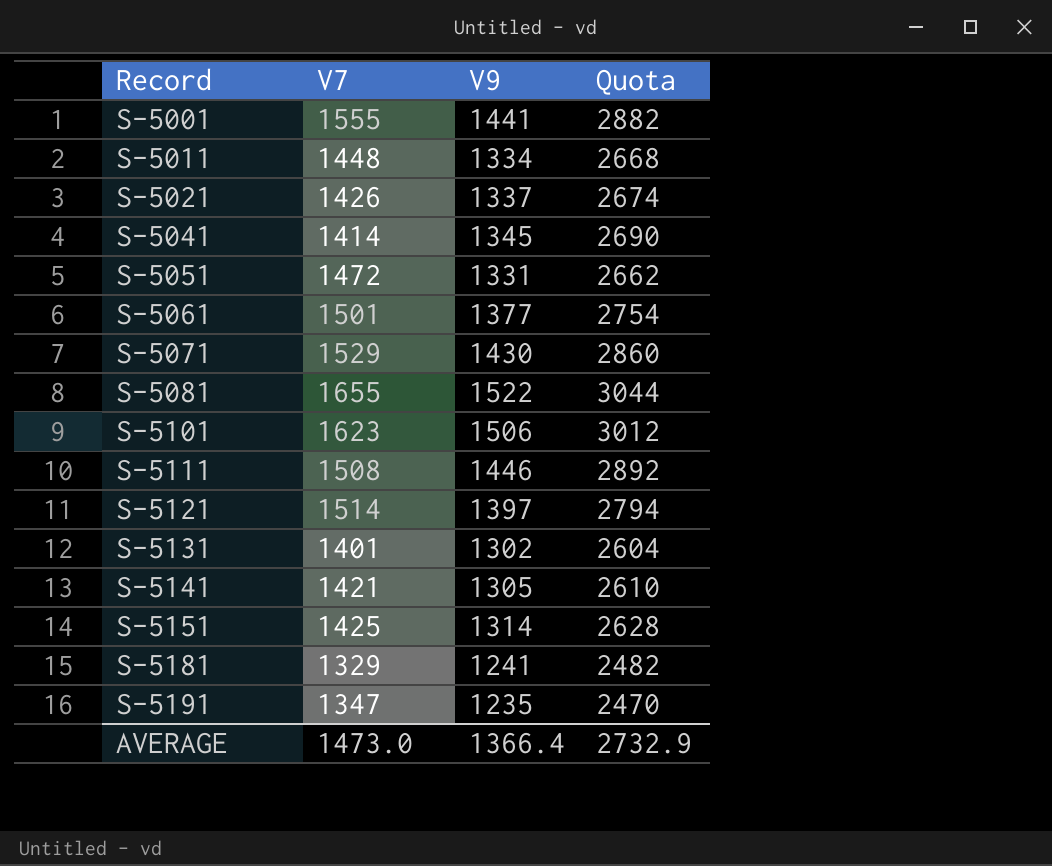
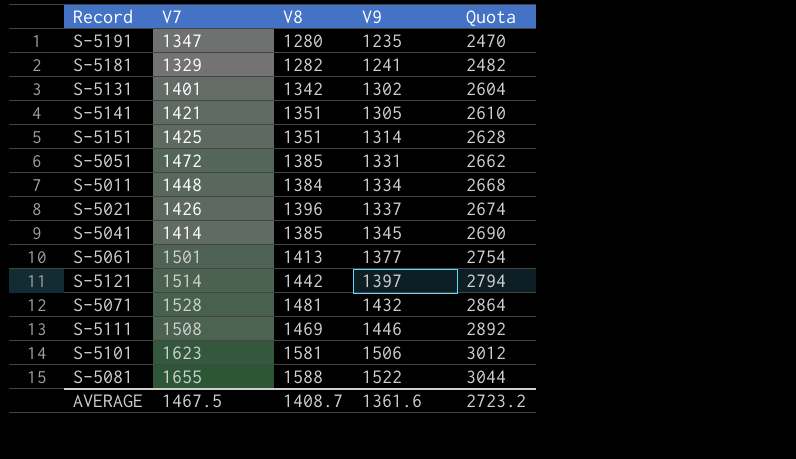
row order: Record ascending -> V9 ascending
column V8 | position: none -> 3
row S-5001: 1555 | 1441 | 2882 -> none
S-5071 | V7: 1529 -> 1528
S-5071 | V9: 1430 -> 1432
S-5071 | Quota: 2860 -> 2864
AVERAGE | V7: 1473.0 -> 1467.5
AVERAGE | V9: 1366.4 -> 1361.6
AVERAGE | Quota: 2732.9 -> 2723.2

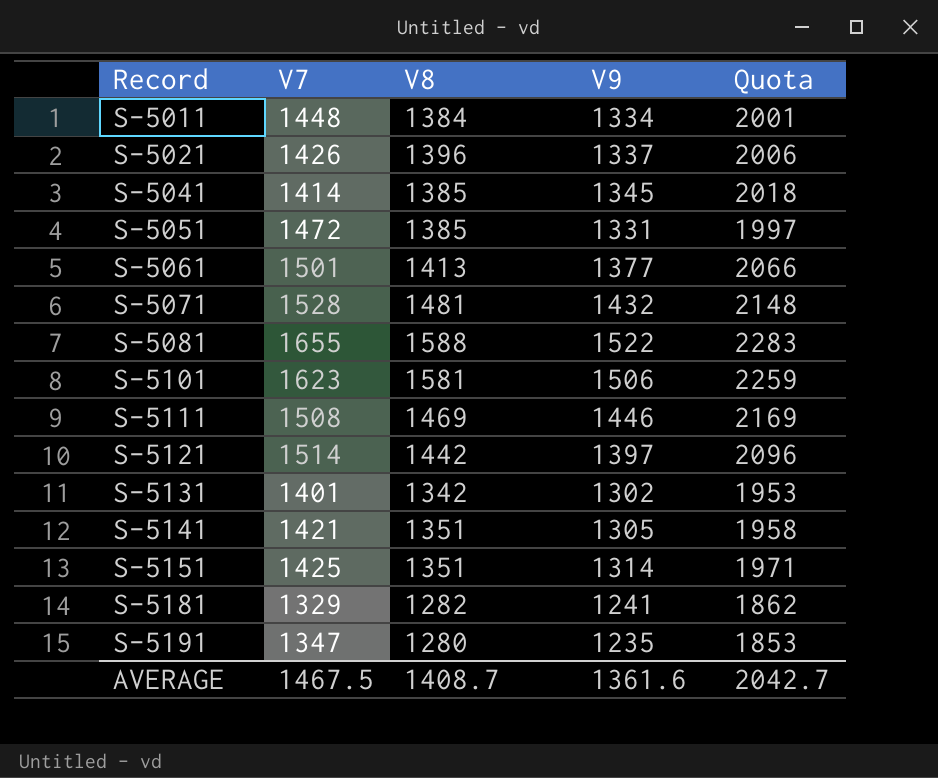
row order: V9 ascending -> Record ascending
column Quota | formula: [V9] * 2 -> [V9] * 1.5
AVERAGE | Quota: 2723.2 -> 2042.7

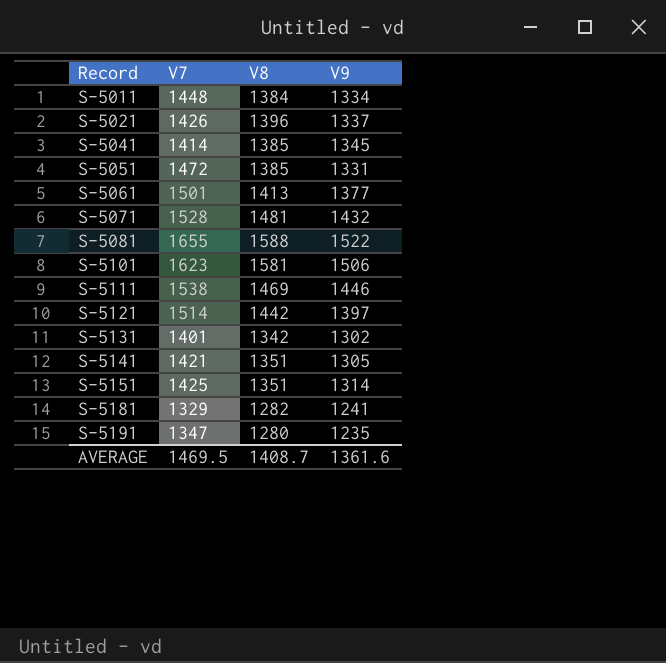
column Quota | formula: [V9] * 1.5 -> none
S-5111 | V7: 1508 -> 1538
AVERAGE | V7: 1467.5 -> 1469.5

